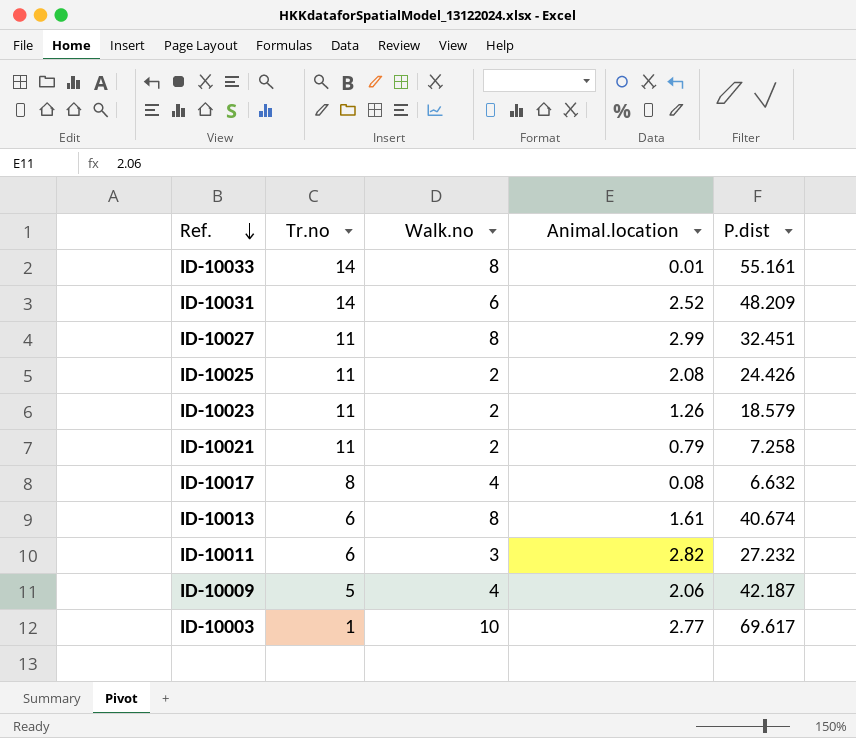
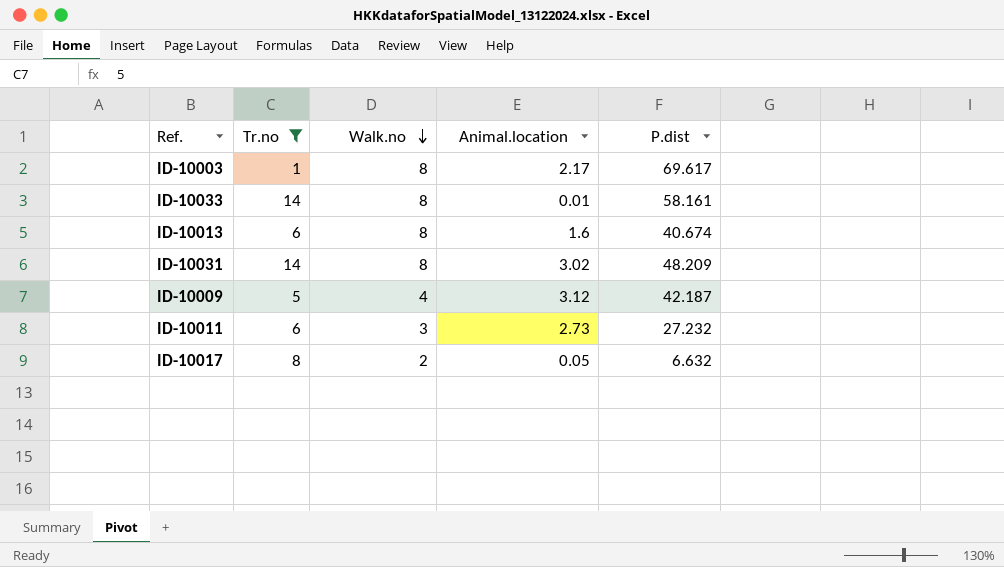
filter: none -> Tr.no != 11
row order: Ref. descending -> Walk.no descending
ID-10003 | Walk.no: 10 -> 8
ID-10003 | Animal.location: 2.77 -> 2.17
ID-10033 | P.dist: 55.161 -> 58.161
ID-10013 | Animal.location: 1.61 -> 1.6
ID-10031 | Walk.no: 6 -> 8
ID-10031 | Animal.location: 2.52 -> 3.02
ID-10009 | Animal.location: 2.06 -> 3.12
ID-10011 | Animal.location: 2.82 -> 2.73
ID-10017 | Walk.no: 4 -> 2
ID-10017 | Animal.location: 0.08 -> 0.05

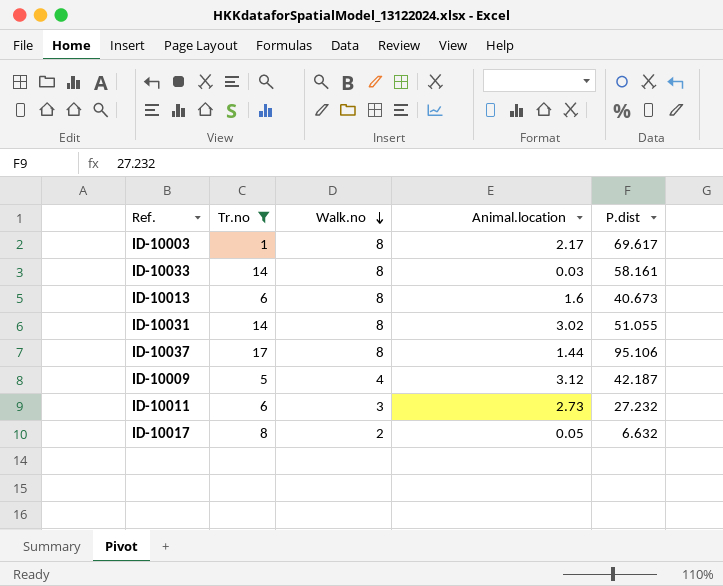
ID-10033 | Animal.location: 0.01 -> 0.03
ID-10013 | P.dist: 40.674 -> 40.673
ID-10031 | P.dist: 48.209 -> 51.055
row ID-10037: none -> 17 | 8 | 1.44 | 95.106

